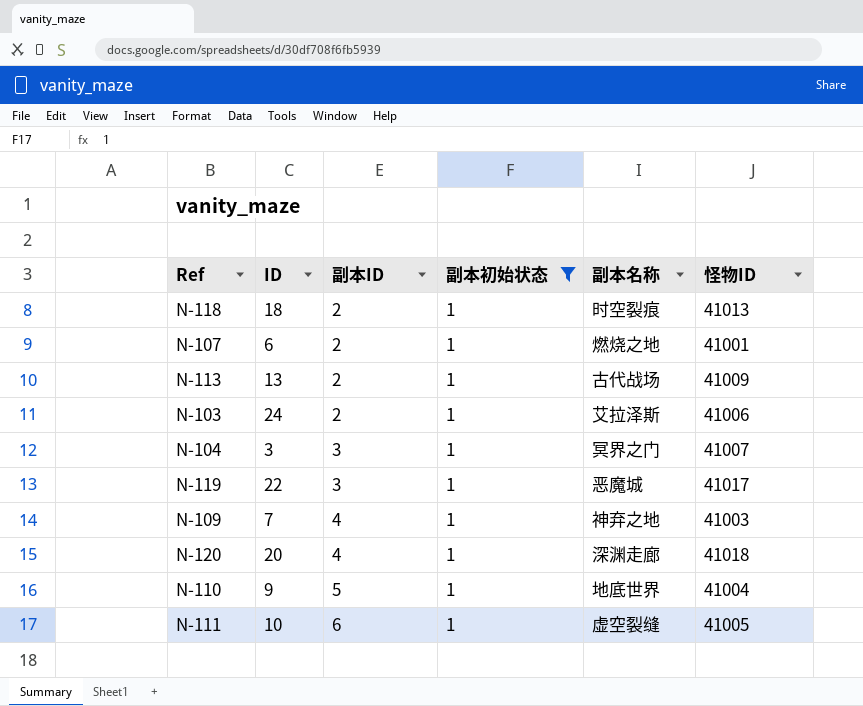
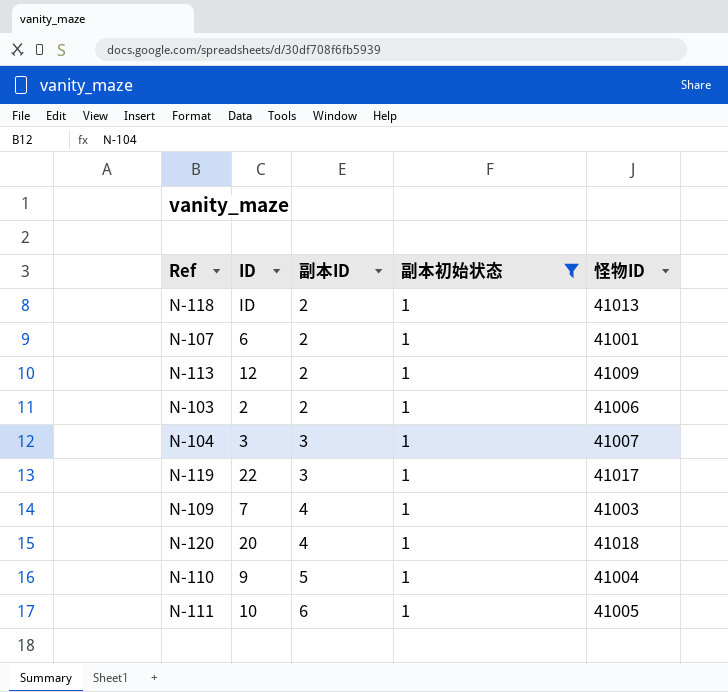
column 副本名称 | position: 5 -> none
N-118 | ID: 18 -> ID
N-113 | ID: 13 -> 12
N-103 | ID: 24 -> 2

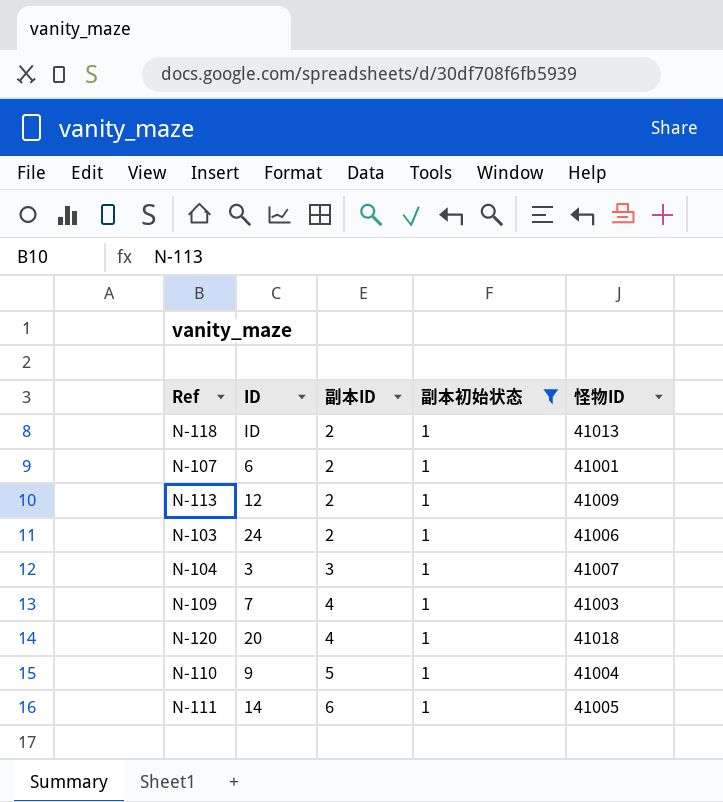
row N-119: 22 | 3 | 1 | 41017 -> none
N-103 | ID: 2 -> 24
N-111 | ID: 10 -> 14

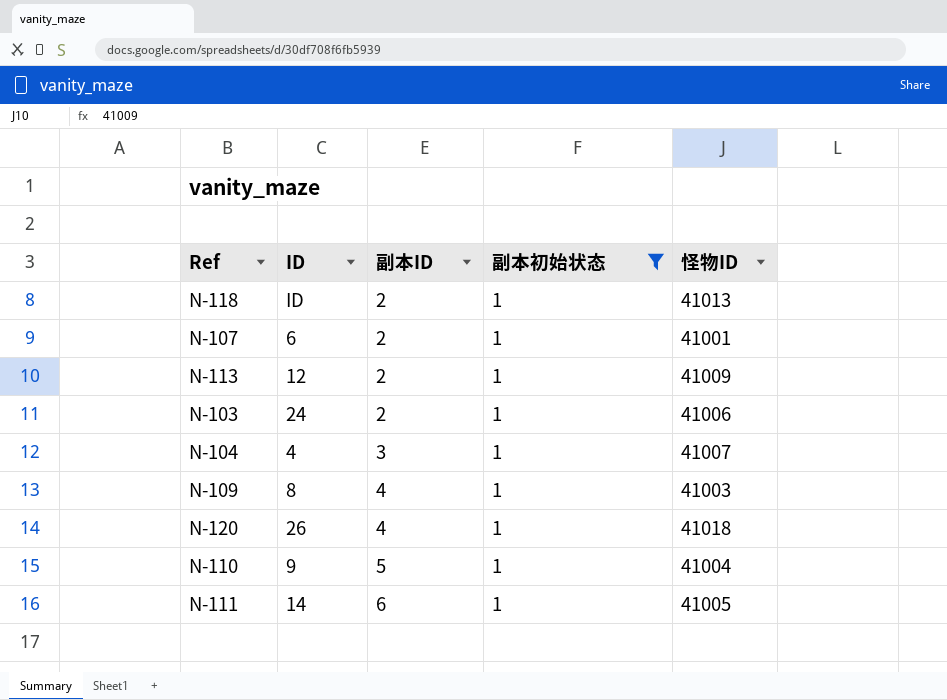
N-104 | ID: 3 -> 4
N-109 | ID: 7 -> 8
N-120 | ID: 20 -> 26

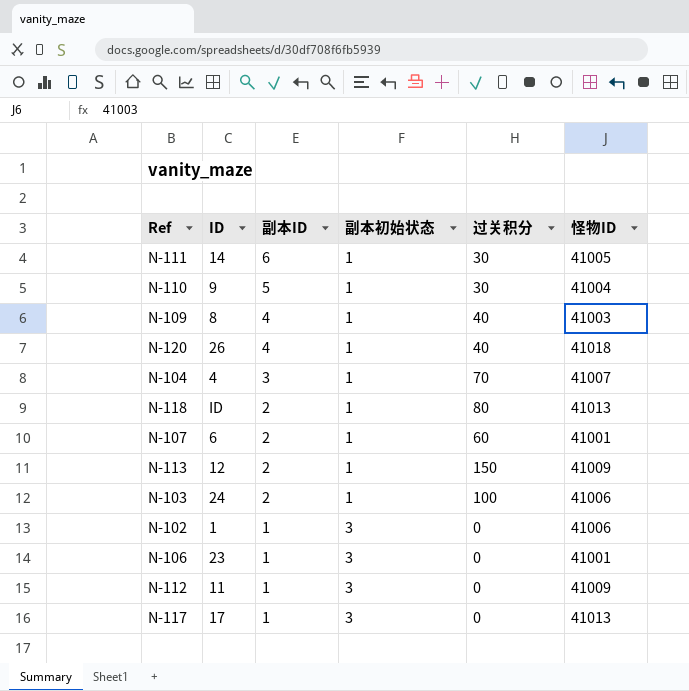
filter: 副本初始状态 = 1 -> none
row order: 副本ID ascending -> 副本ID descending
column 过关积分 | position: none -> 5

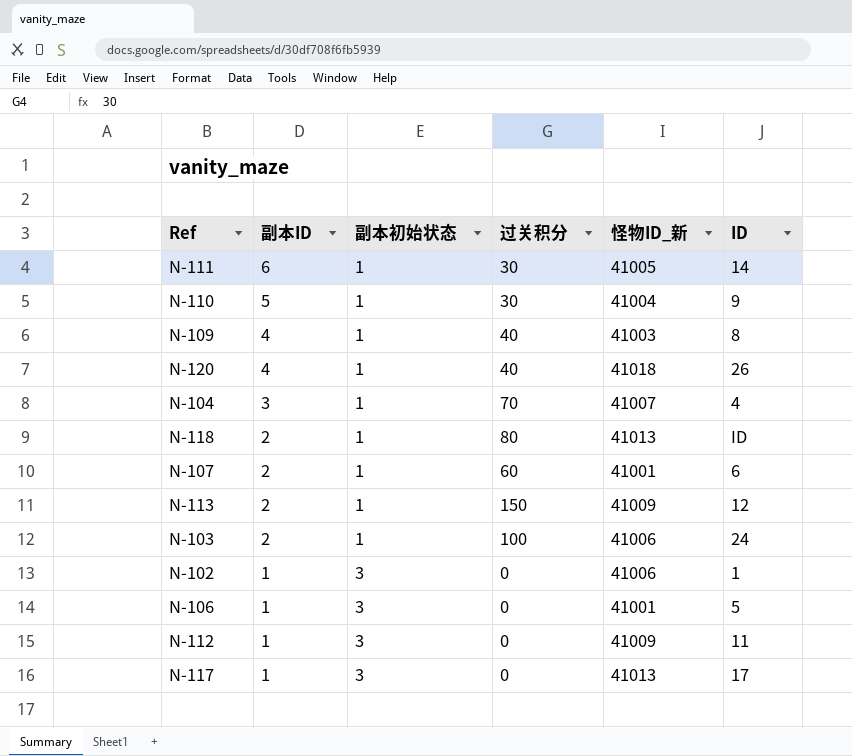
column name: 怪物ID -> 怪物ID_新
column ID | position: 2 -> 6
N-106 | ID: 23 -> 5

